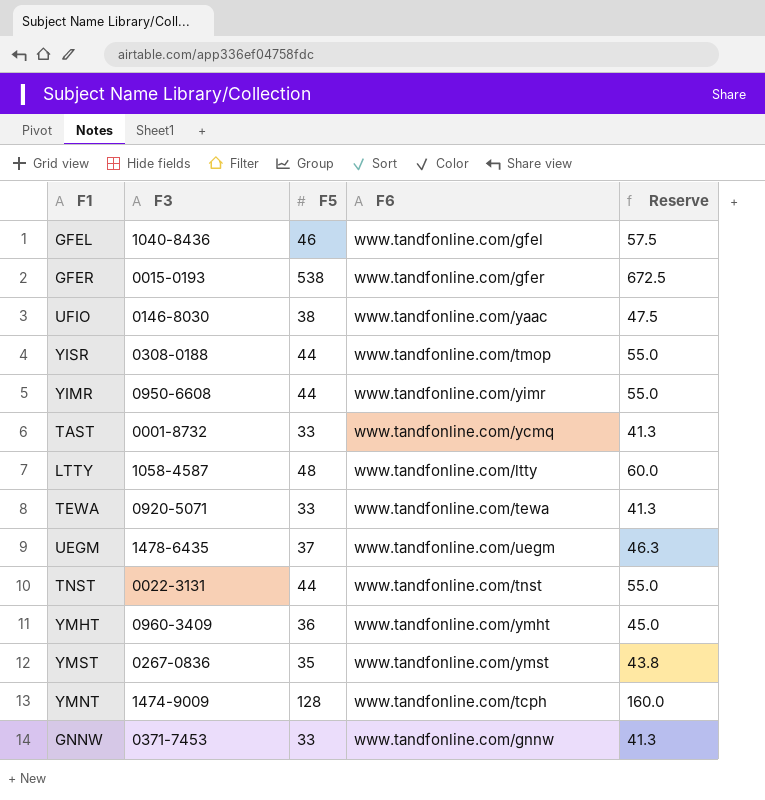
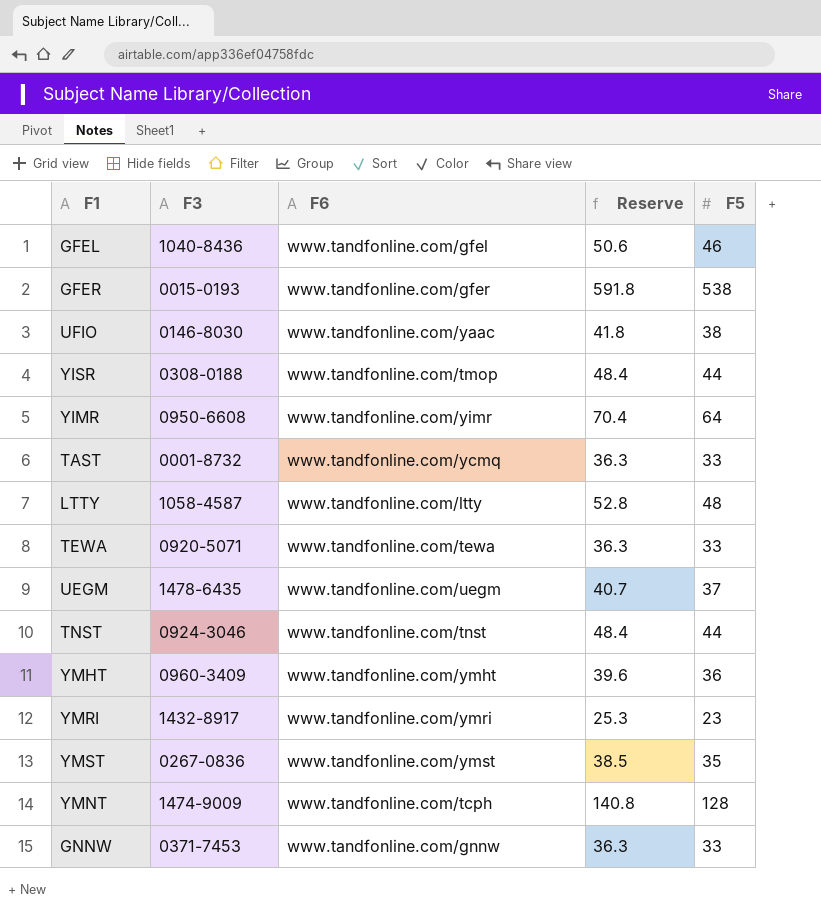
column Reserve | formula: [F5] * 1.25 -> [F5] * 1.1
column F5 | position: 3 -> 5
YIMR | F5: 44 -> 64
TNST | F3: 0022-3131 -> 0924-3046
row YMRI: none -> 1432-8917 | www.tandfonline.com/ymri | 25.3 | 23

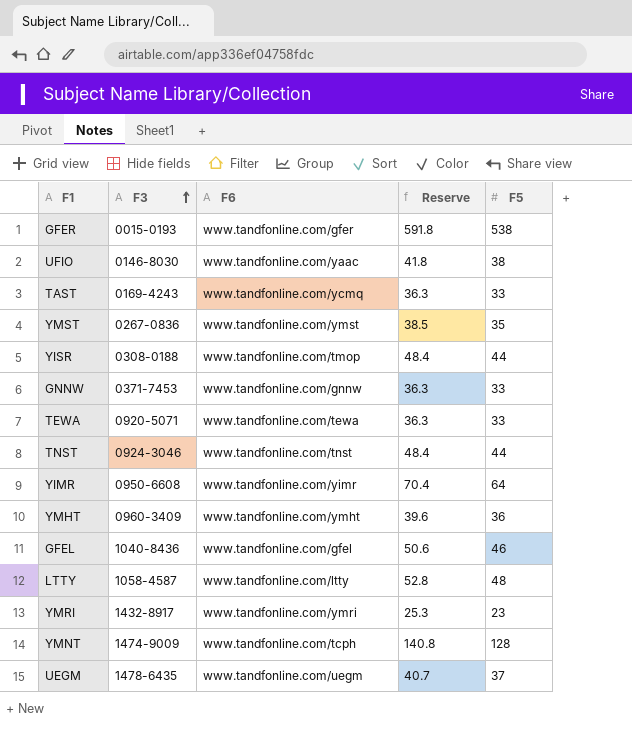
row order: none -> F3 ascending
TAST | F3: 0001-8732 -> 0169-4243

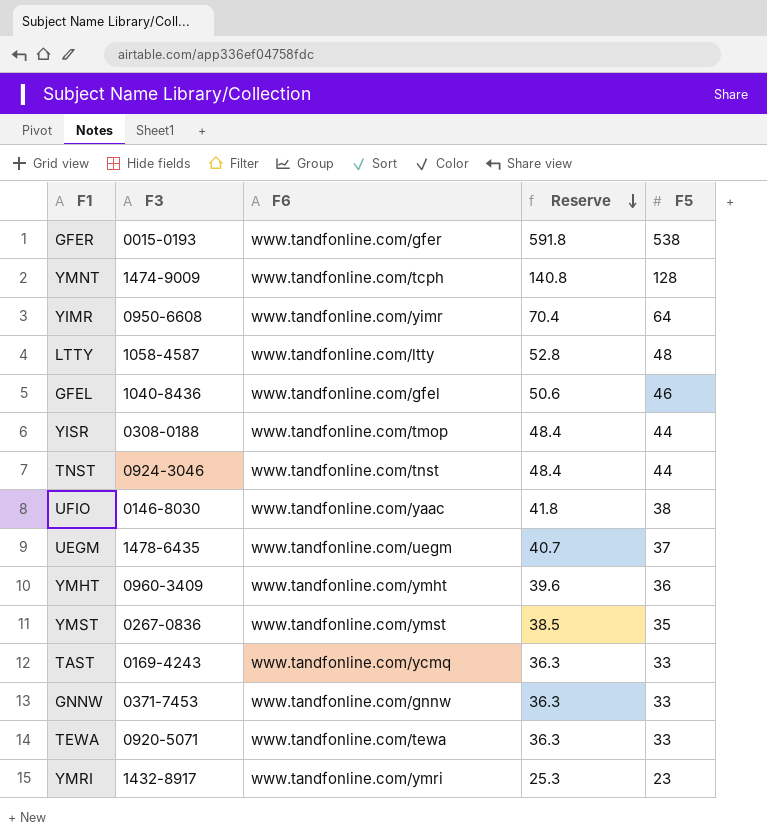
row order: F3 ascending -> Reserve descending

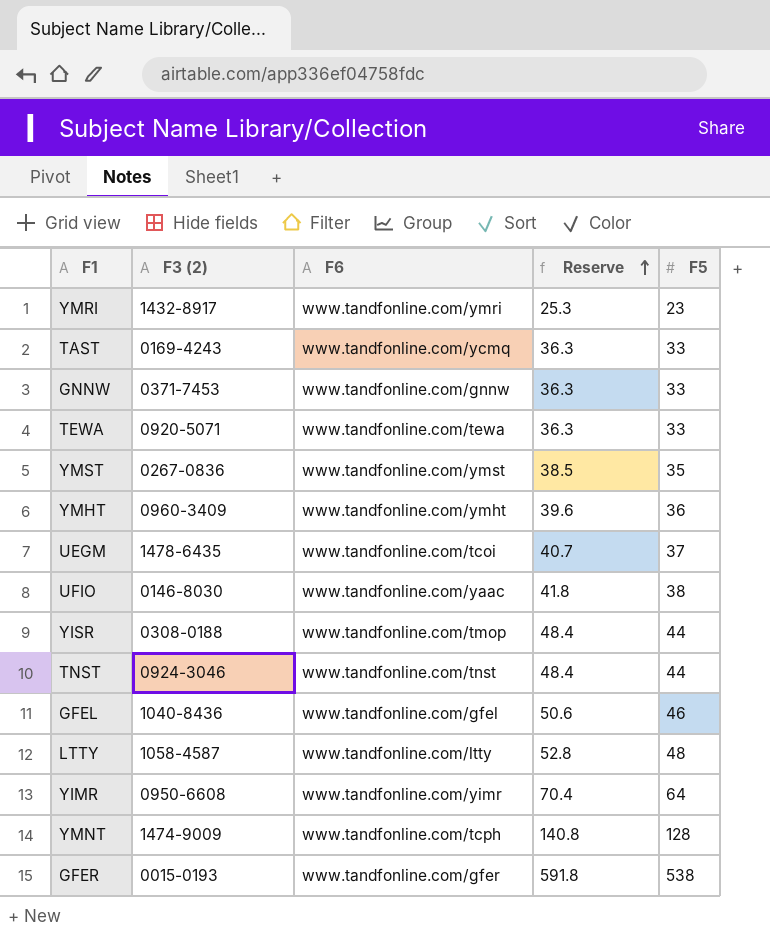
row order: Reserve descending -> Reserve ascending
column name: F3 -> F3 (2)
UEGM | F6: www.tandfonline.com/uegm -> www.tandfonline.com/tcoi

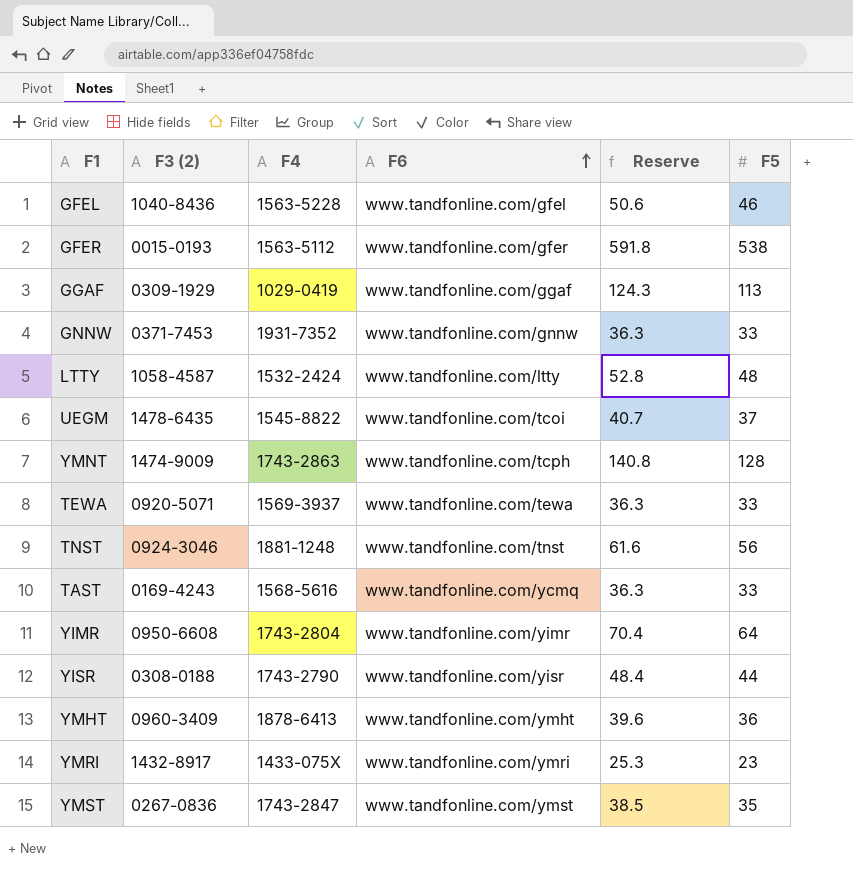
row order: Reserve ascending -> F6 ascending
column F4 | position: none -> 3
row UFIO: 0146-8030 | www.tandfonline.com/yaac | 41.8 | 38 -> none
row GGAF: none -> 0309-1929 | 1029-0419 | www.tandfonline.com/ggaf | 124.3 | 113
TNST | Reserve: 48.4 -> 61.6
TNST | F5: 44 -> 56
YISR | F6: www.tandfonline.com/tmop -> www.tandfonline.com/yisr

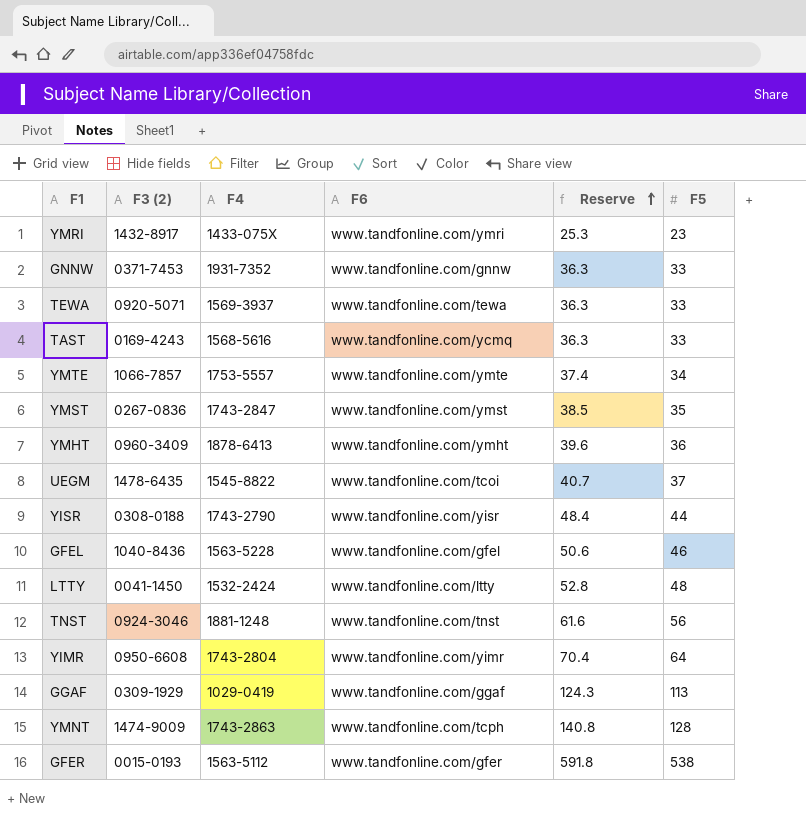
row order: F6 ascending -> Reserve ascending
row YMTE: none -> 1066-7857 | 1753-5557 | www.tandfonline.com/ymte | 37.4 | 34
LTTY | F3 (2): 1058-4587 -> 0041-1450

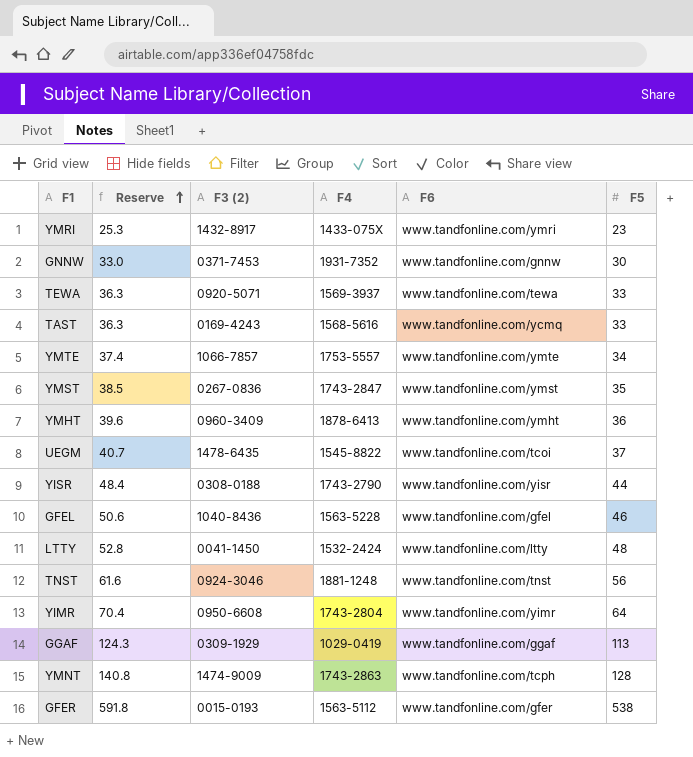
column Reserve | position: 5 -> 2
GNNW | Reserve: 36.3 -> 33.0
GNNW | F5: 33 -> 30

